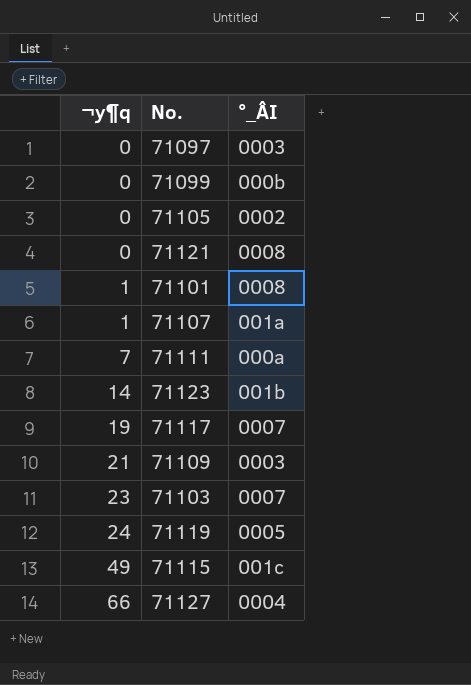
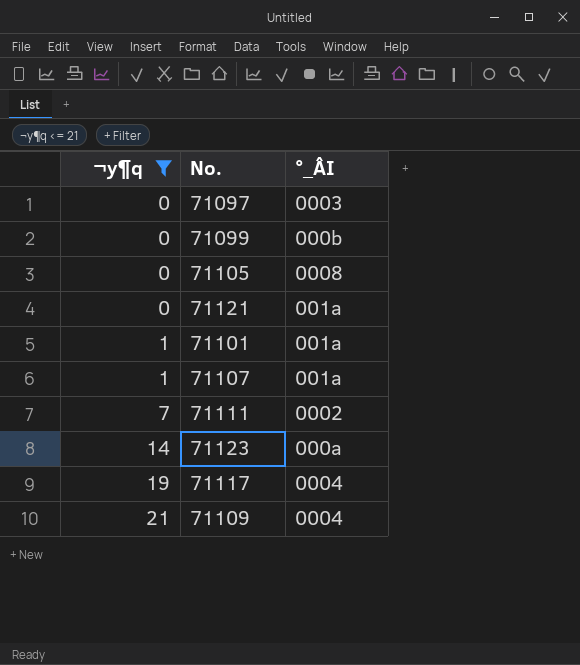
filter: none -> ¬y¶q <= 21
71105 | °_ÂI: 0002 -> 0008
71121 | °_ÂI: 0008 -> 001a
71101 | °_ÂI: 0008 -> 001a
71111 | °_ÂI: 000a -> 0002
71123 | °_ÂI: 001b -> 000a
71117 | °_ÂI: 0007 -> 0004
71109 | °_ÂI: 0003 -> 0004

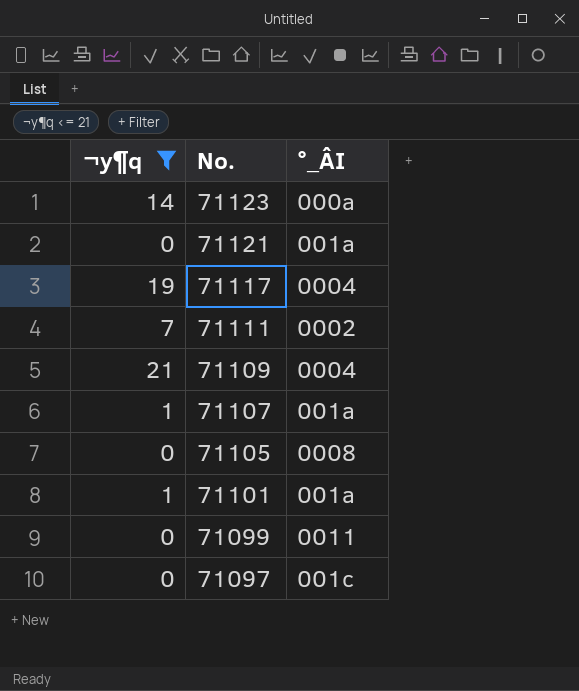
row order: ¬y¶q ascending -> No. descending
71099 | °_ÂI: 000b -> 0011
71097 | °_ÂI: 0003 -> 001c

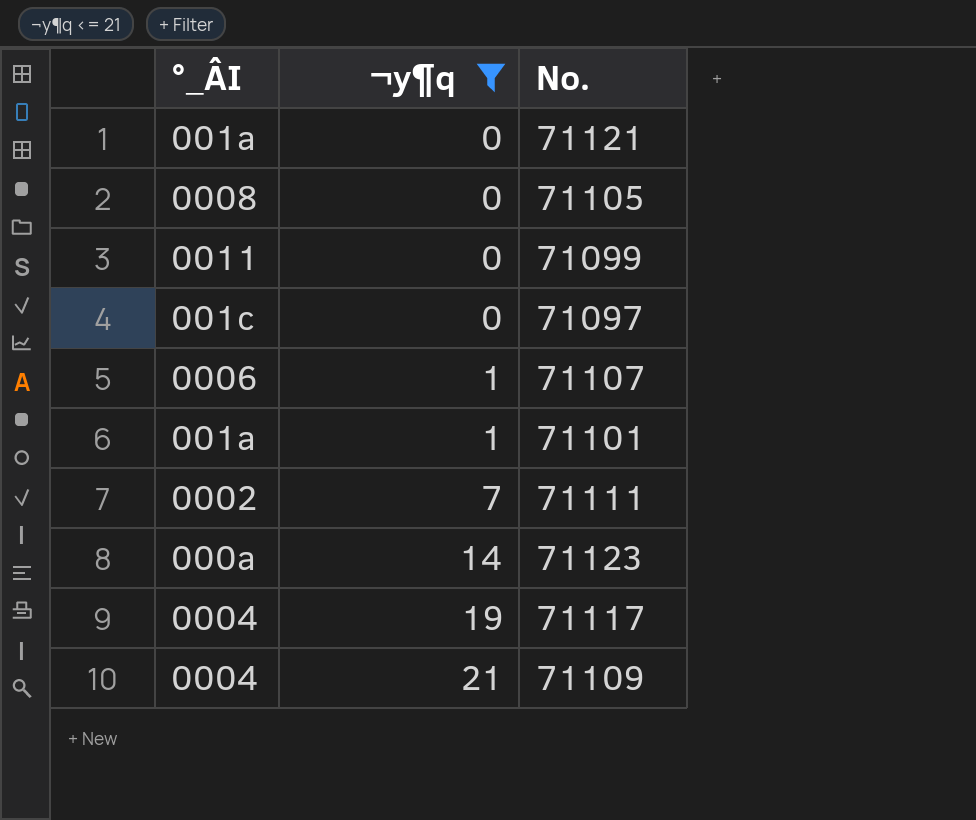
row order: No. descending -> ¬y¶q ascending
column °_ÂI | position: 3 -> 1
71107 | °_ÂI: 001a -> 0006

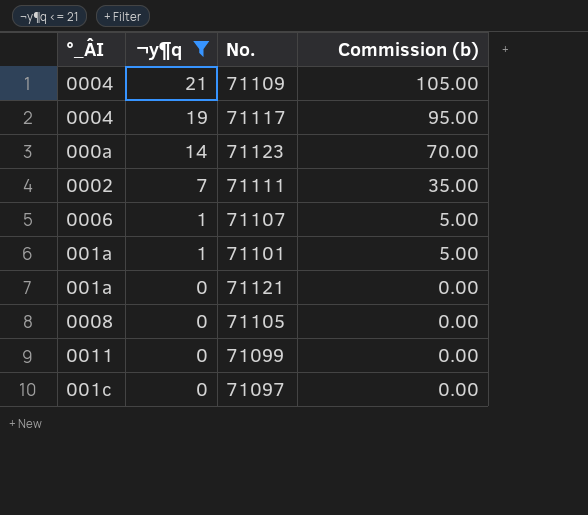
row order: ¬y¶q ascending -> ¬y¶q descending
column Commission (b) | formula: none -> [¬y¶q] * 5

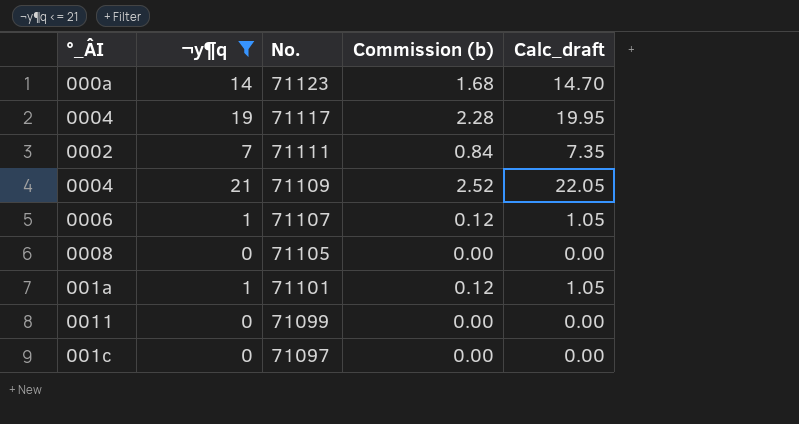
row order: ¬y¶q descending -> No. descending
column Commission (b) | formula: [¬y¶q] * 5 -> [¬y¶q] * 0.12
column Calc_draft | formula: none -> [¬y¶q] * 1.05
row 71121: 001a | 0 | 0.00 -> none

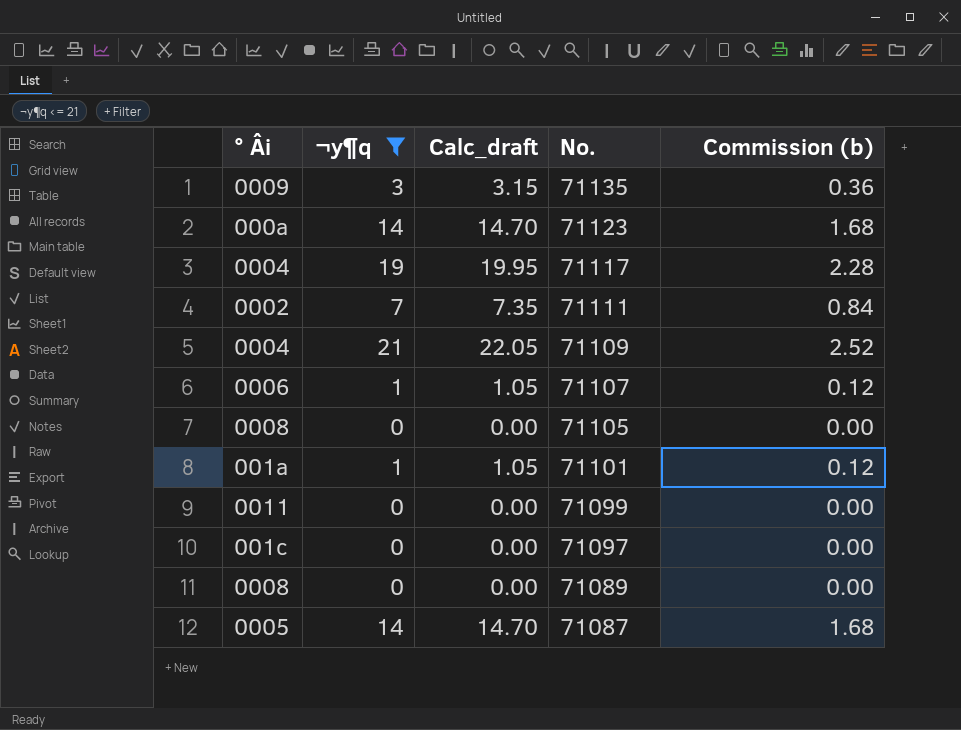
column name: °_ÂI -> ° Âi
column Calc_draft | position: 5 -> 3
row 71135: none -> 0009 | 3 | 3.15 | 0.36
row 71089: none -> 0008 | 0 | 0.00 | 0.00
row 71087: none -> 0005 | 14 | 14.70 | 1.68

